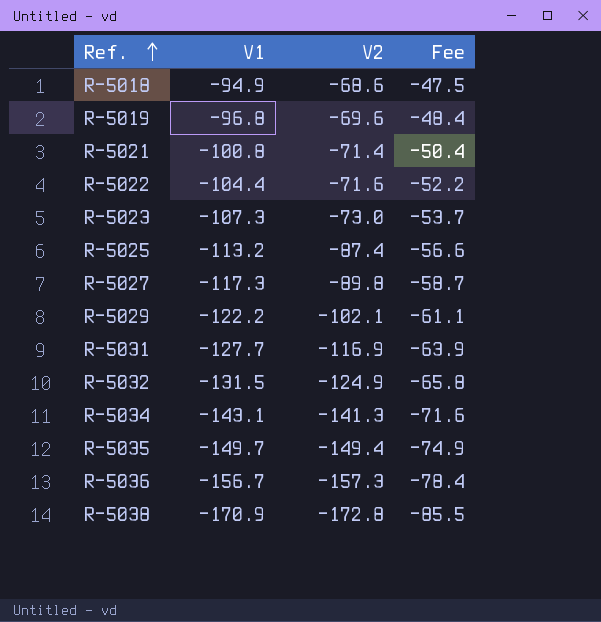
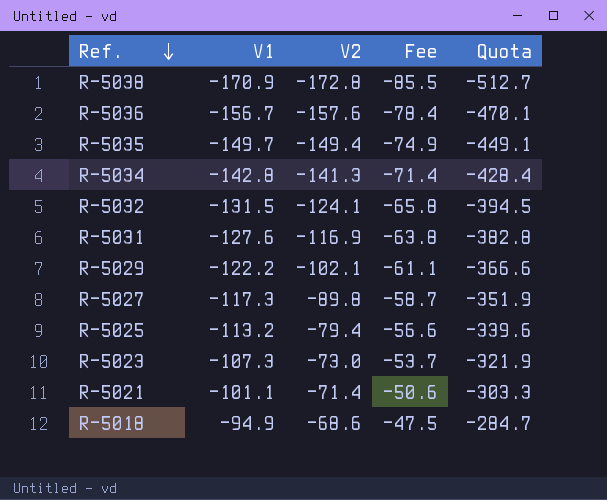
row order: Ref. ascending -> Ref. descending
column Quota | formula: none -> [V1] * 3
row R-5019: -96.8 | -69.6 | -48.4 -> none
row R-5022: -104.4 | -71.6 | -52.2 -> none
R-5036 | V2: -157.3 -> -157.6
R-5034 | V1: -143.1 -> -142.8
R-5034 | Fee: -71.6 -> -71.4
R-5032 | V2: -124.9 -> -124.1
R-5031 | V1: -127.7 -> -127.6
R-5031 | Fee: -63.9 -> -63.8
R-5025 | V2: -87.4 -> -79.4
R-5021 | V1: -100.8 -> -101.1
R-5021 | Fee: -50.4 -> -50.6

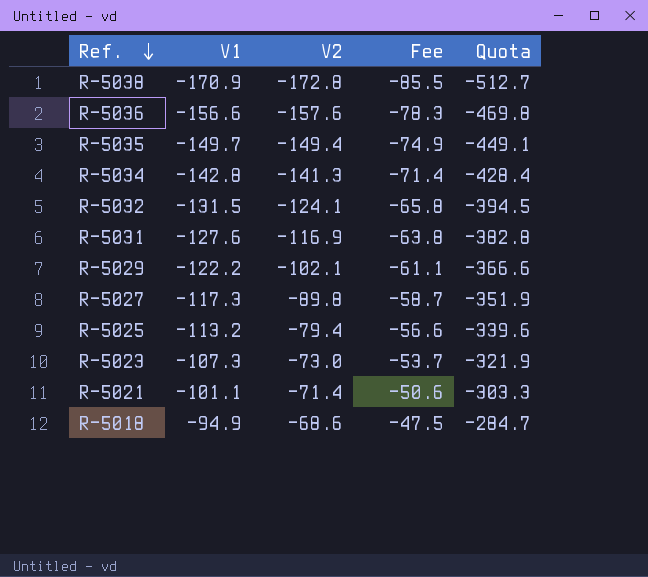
R-5036 | V1: -156.7 -> -156.6
R-5036 | Fee: -78.4 -> -78.3
R-5036 | Quota: -470.1 -> -469.8

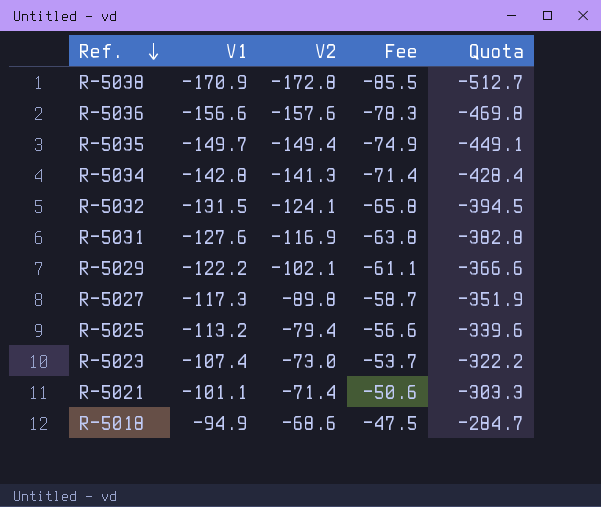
R-5023 | V1: -107.3 -> -107.4
R-5023 | Quota: -321.9 -> -322.2

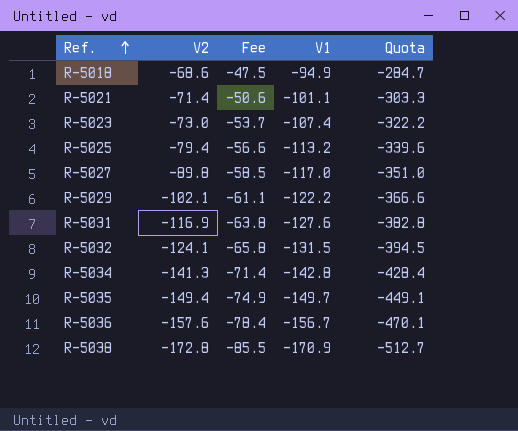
row order: Ref. descending -> Ref. ascending
column V1 | position: 2 -> 4
R-5027 | Fee: -58.7 -> -58.5
R-5027 | V1: -117.3 -> -117.0
R-5027 | Quota: -351.9 -> -351.0
R-5036 | Fee: -78.3 -> -78.4
R-5036 | V1: -156.6 -> -156.7
R-5036 | Quota: -469.8 -> -470.1

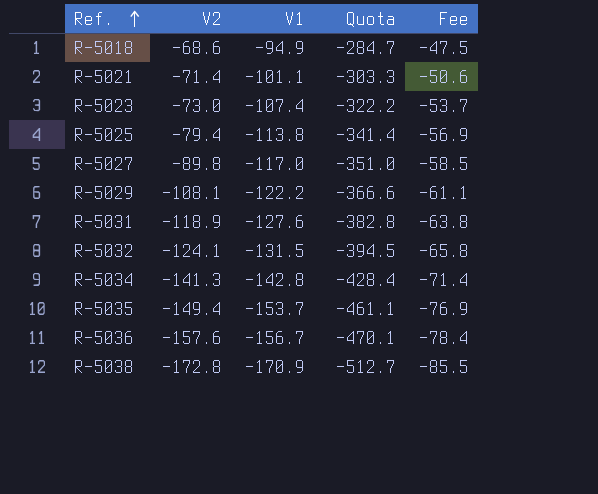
column Fee | position: 3 -> 5
R-5025 | V1: -113.2 -> -113.8
R-5025 | Quota: -339.6 -> -341.4
R-5025 | Fee: -56.6 -> -56.9
R-5029 | V2: -102.1 -> -108.1
R-5031 | V2: -116.9 -> -118.9
R-5035 | V1: -149.7 -> -153.7
R-5035 | Quota: -449.1 -> -461.1
R-5035 | Fee: -74.9 -> -76.9

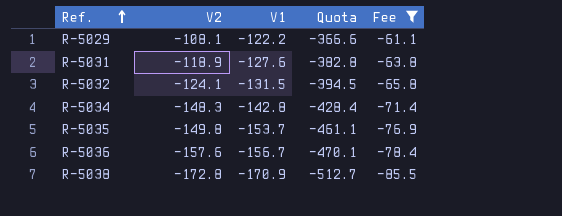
filter: none -> Fee <= -61.1
R-5034 | V2: -141.3 -> -148.3
R-5035 | V2: -149.4 -> -149.8

